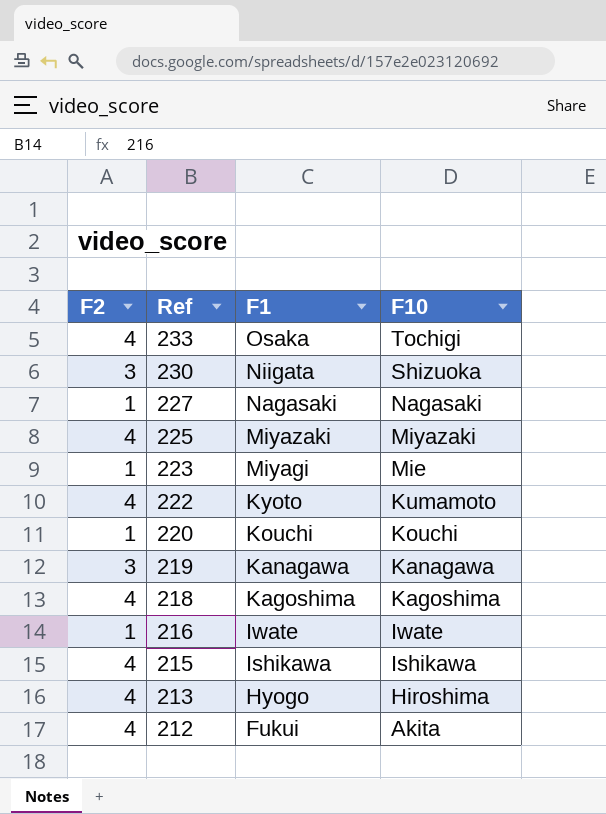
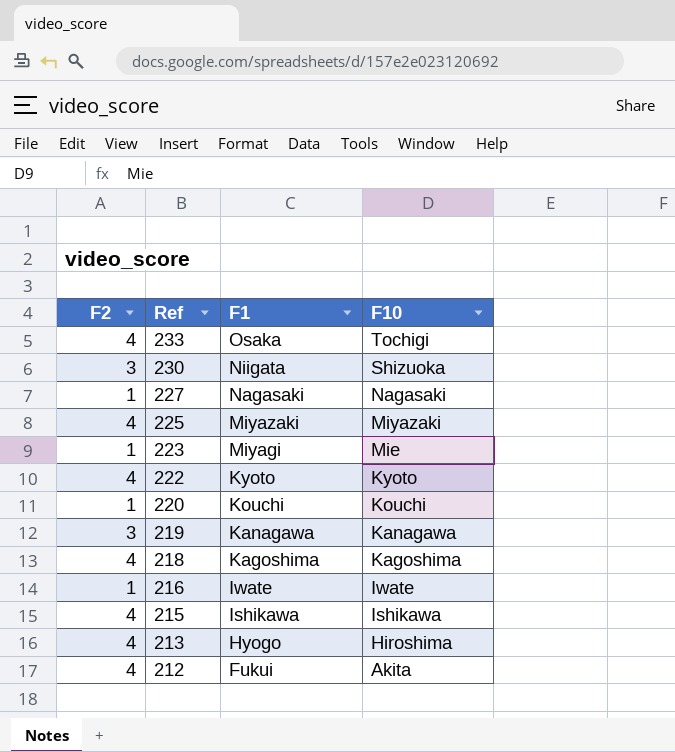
222 | F10: Kumamoto -> Kyoto

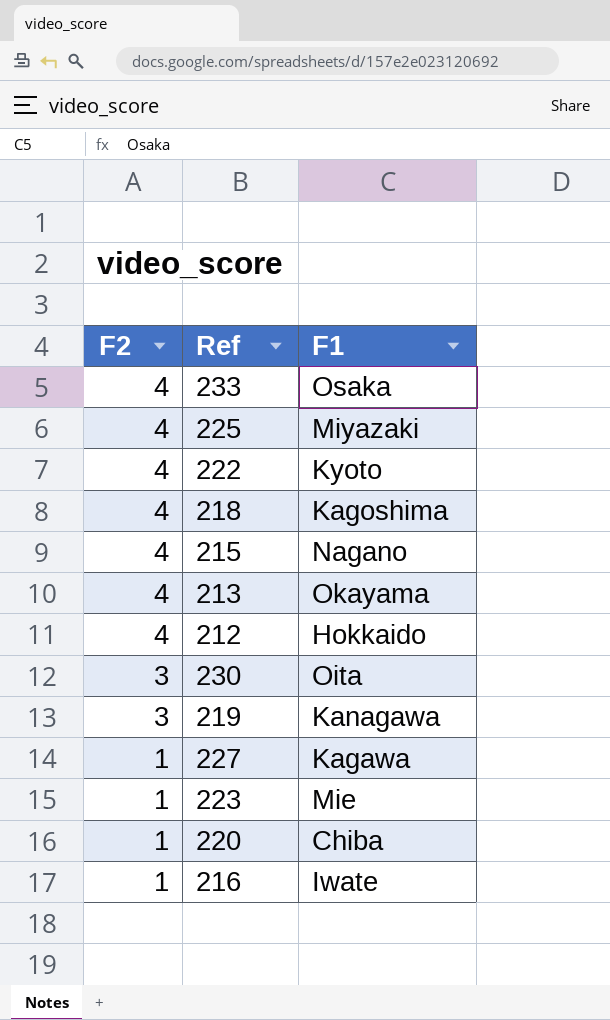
row order: Ref descending -> F2 descending
column F10 | position: 4 -> none
215 | F1: Ishikawa -> Nagano
213 | F1: Hyogo -> Okayama
212 | F1: Fukui -> Hokkaido
230 | F1: Niigata -> Oita
227 | F1: Nagasaki -> Kagawa
223 | F1: Miyagi -> Mie
220 | F1: Kouchi -> Chiba

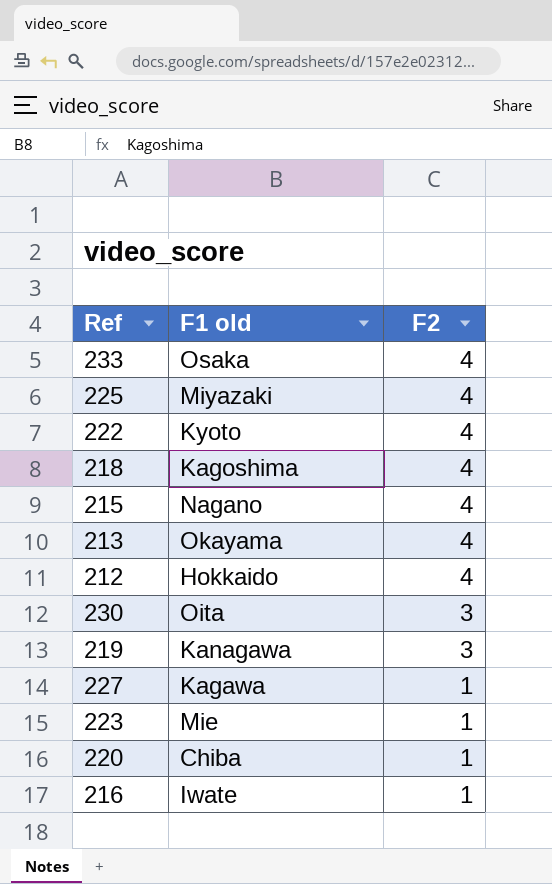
column name: F1 -> F1 old
column F2 | position: 1 -> 3

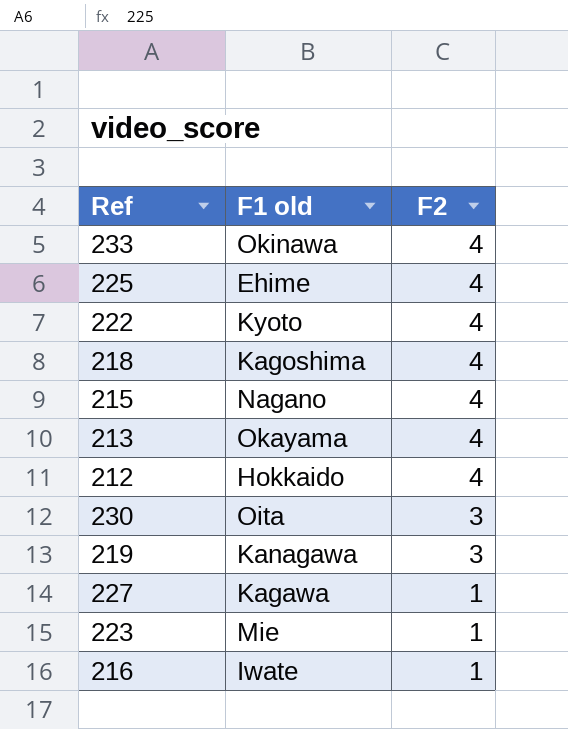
row 220: Chiba | 1 -> none
233 | F1 old: Osaka -> Okinawa
225 | F1 old: Miyazaki -> Ehime

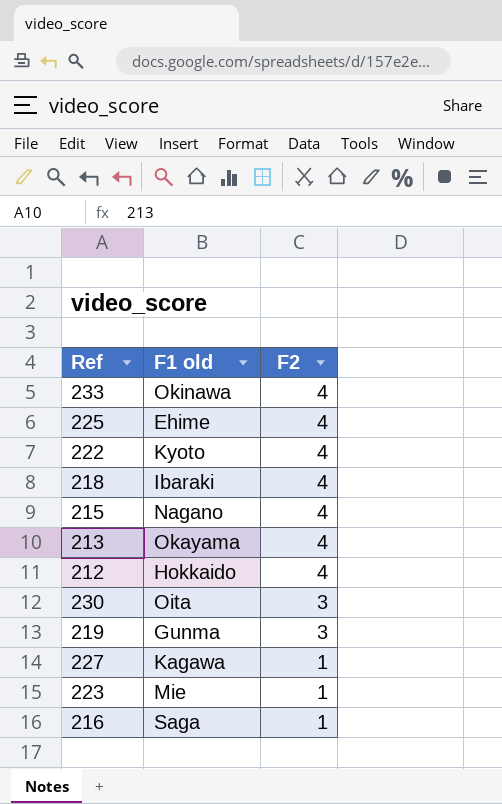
218 | F1 old: Kagoshima -> Ibaraki
219 | F1 old: Kanagawa -> Gunma
216 | F1 old: Iwate -> Saga

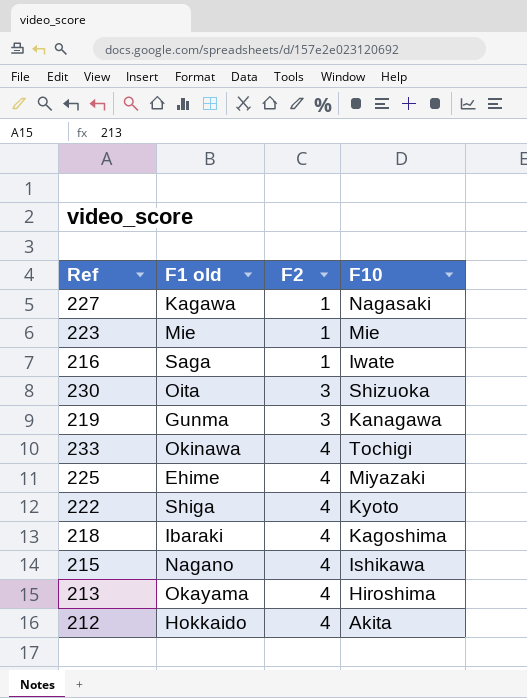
row order: F2 descending -> F2 ascending
column F10 | position: none -> 4
222 | F1 old: Kyoto -> Shiga

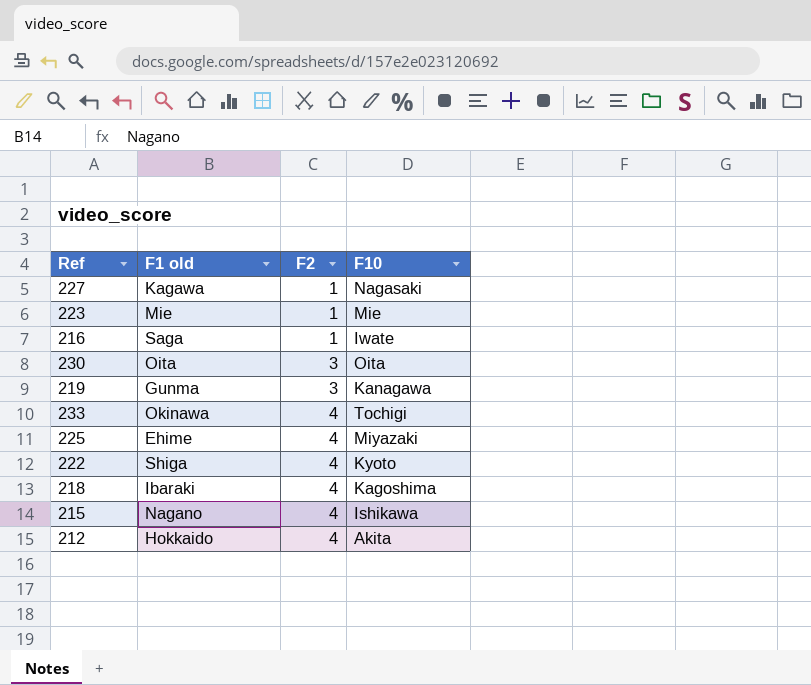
row 213: Okayama | 4 | Hiroshima -> none
230 | F10: Shizuoka -> Oita

